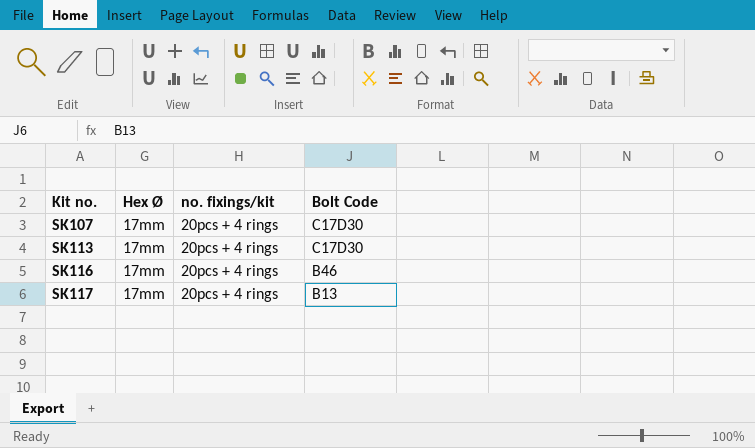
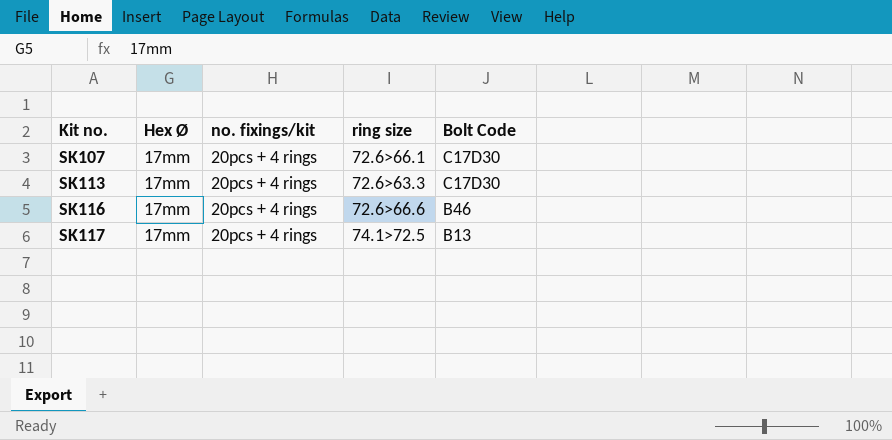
column ring size | position: none -> 4

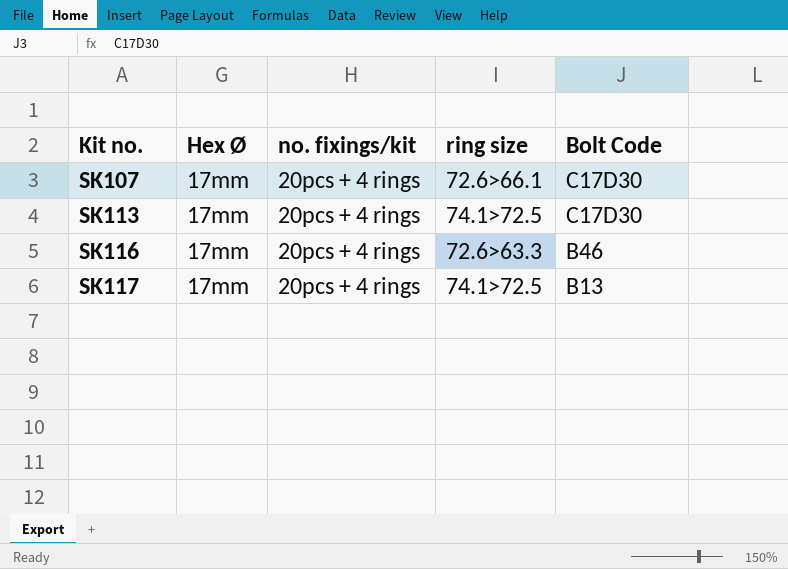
SK113 | ring size: 72.6>63.3 -> 74.1>72.5
SK116 | ring size: 72.6>66.6 -> 72.6>63.3

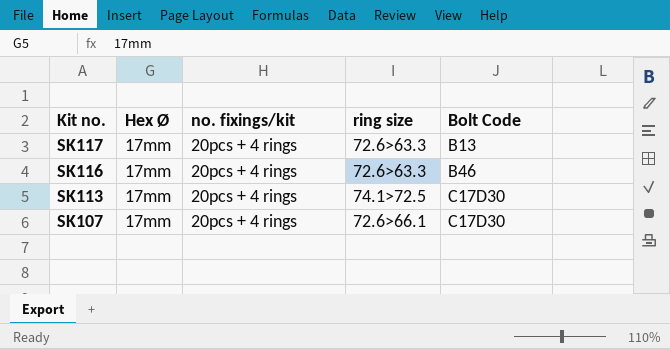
row order: Kit no. ascending -> Kit no. descending
SK117 | ring size: 74.1>72.5 -> 72.6>63.3

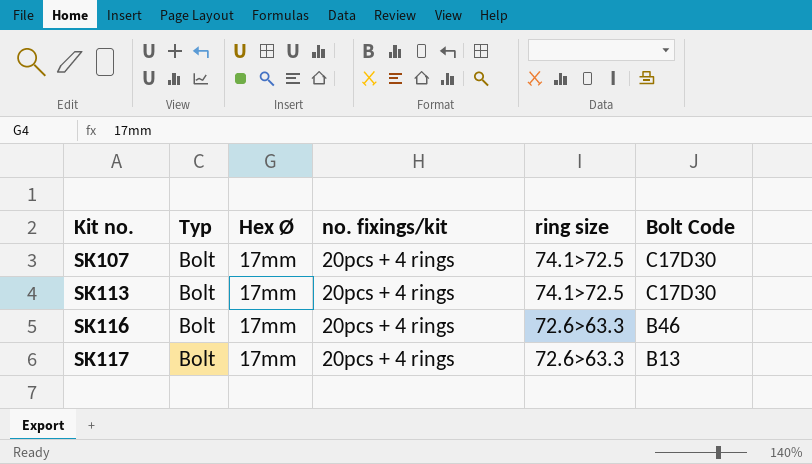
row order: Kit no. descending -> Kit no. ascending
column Typ | position: none -> 2
SK107 | ring size: 72.6>66.1 -> 74.1>72.5

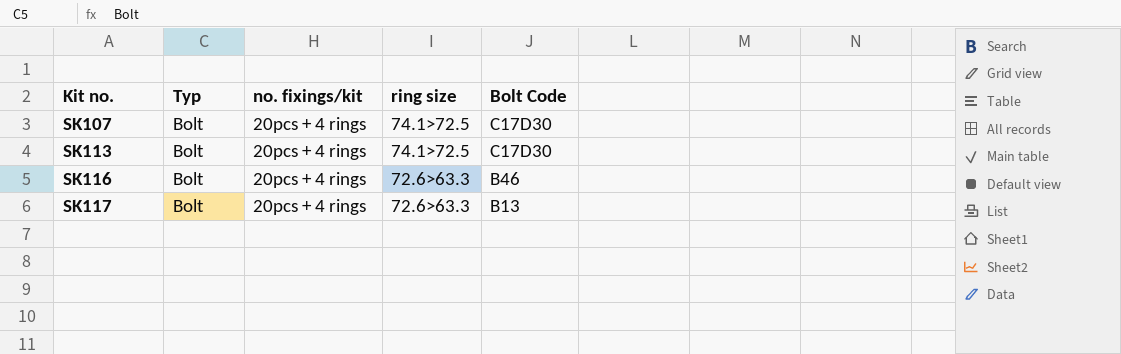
column Hex Ø | position: 3 -> none

